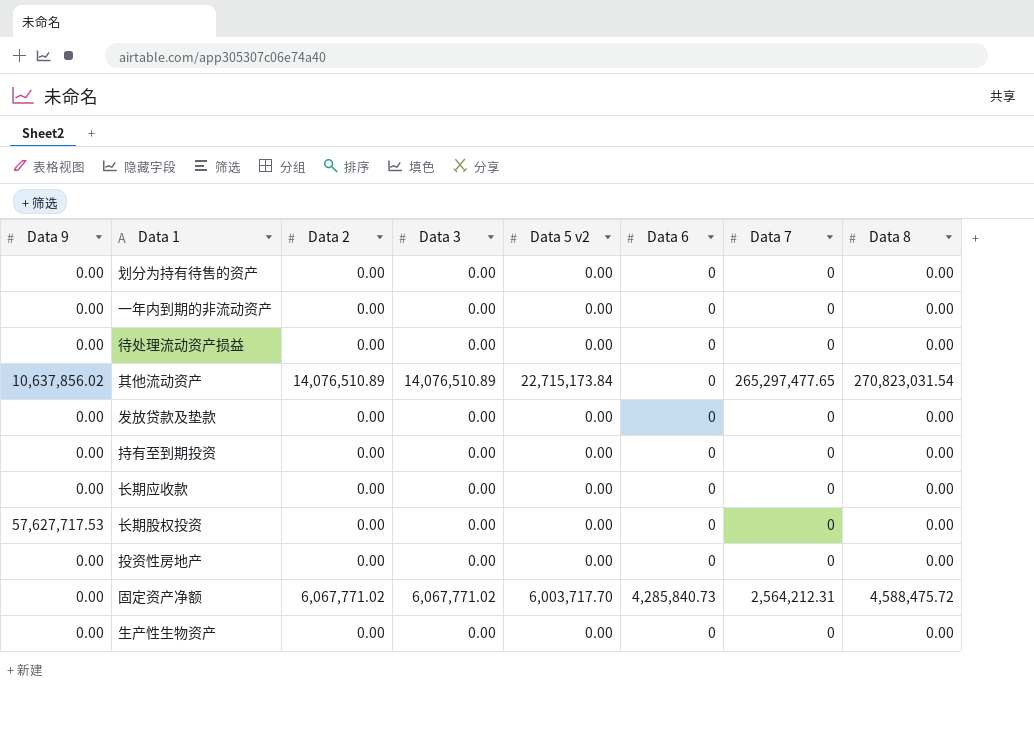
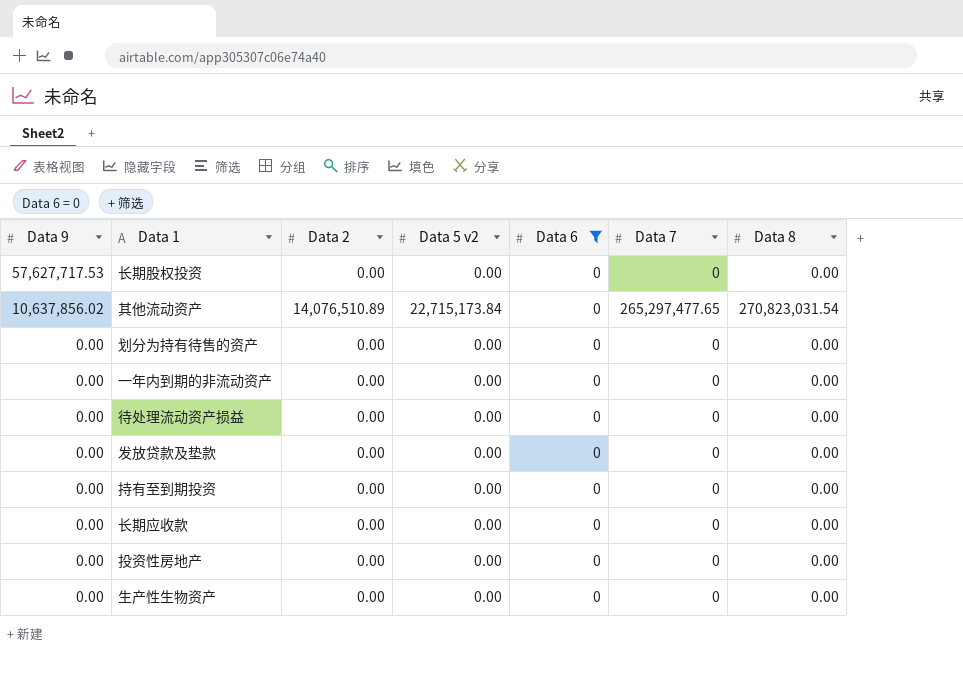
filter: none -> Data 6 = 0
row order: none -> Data 9 descending
column Data 3 | position: 4 -> none

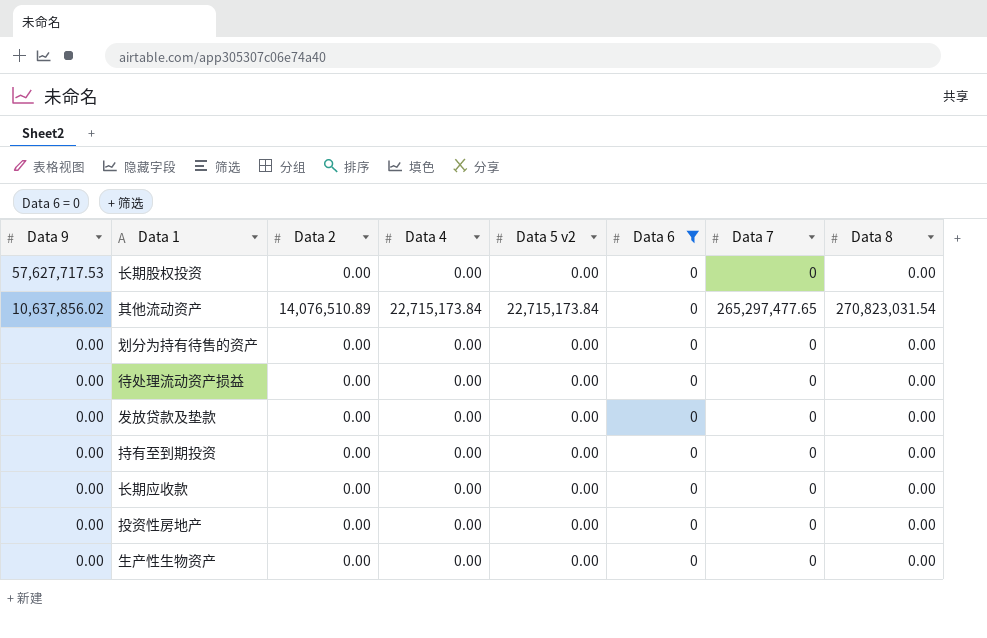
column Data 4 | position: none -> 4
row 一年内到期的非流动资产: 0.00 | 0.00 | 0.00 | 0 | 0 | 0.00 -> none

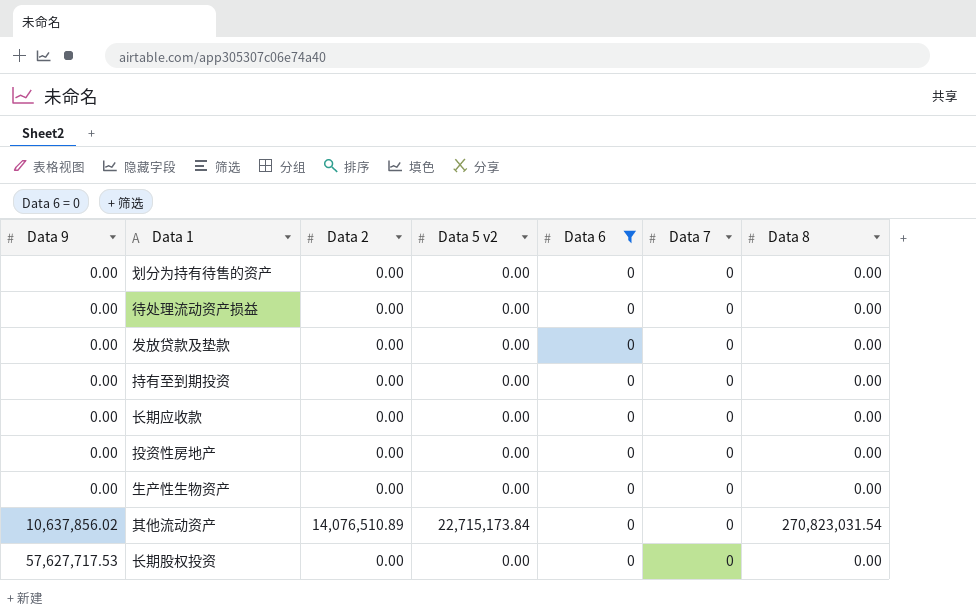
row order: Data 9 descending -> Data 9 ascending
column Data 4 | position: 4 -> none
其他流动资产 | Data 7: 265,297,477.65 -> 0

